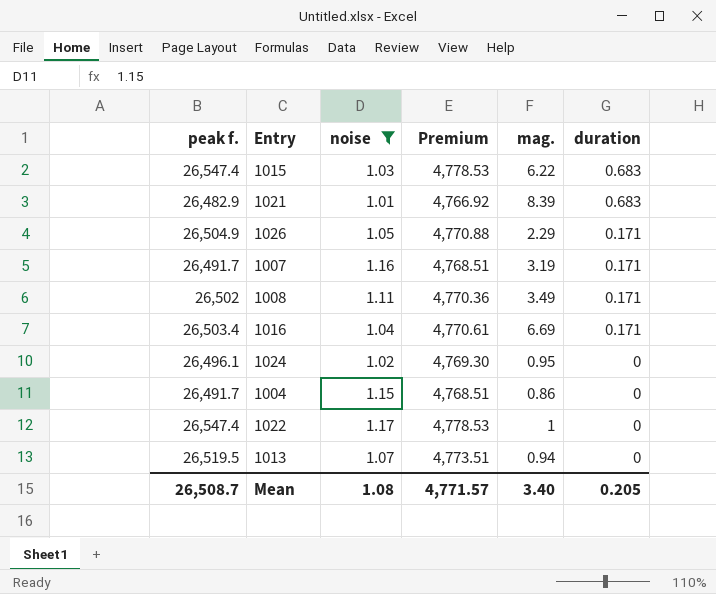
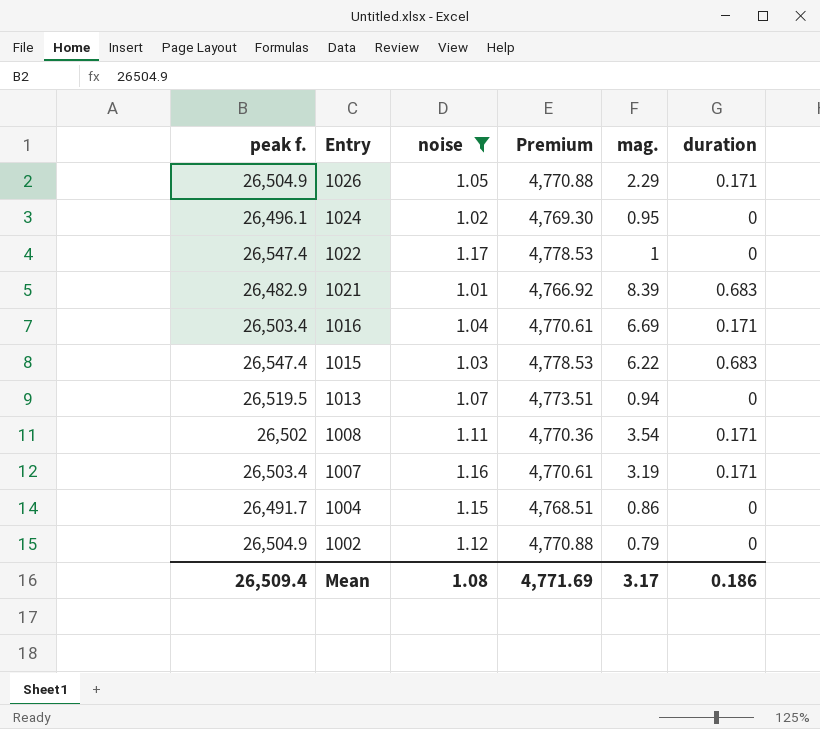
row order: duration descending -> Entry descending
1008 | mag.: 3.49 -> 3.54
1007 | peak f.: 26,491.7 -> 26,503.4
1007 | Premium: 4,768.51 -> 4,770.61
row 1002: none -> 26,504.9 | 1.12 | 4,770.88 | 0.79 | 0
Mean | peak f.: 26,508.7 -> 26,509.4
Mean | Premium: 4,771.57 -> 4,771.69
Mean | mag.: 3.40 -> 3.17
Mean | duration: 0.205 -> 0.186

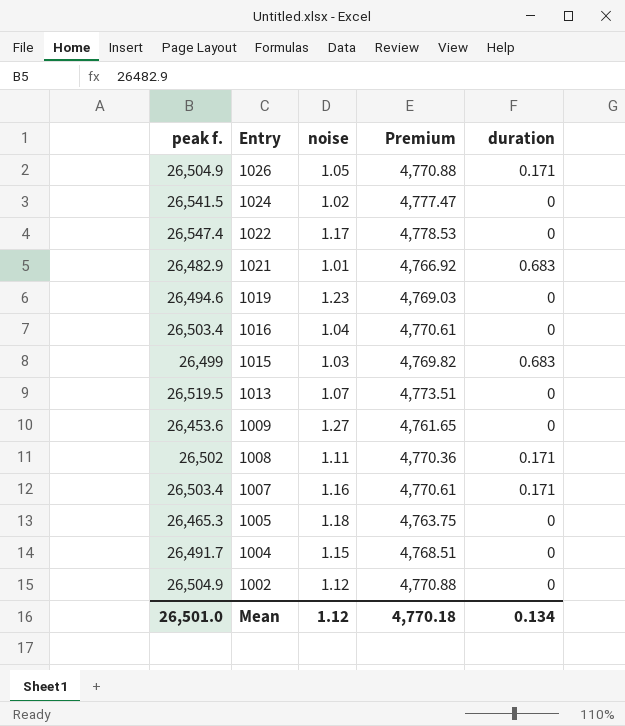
filter: noise <= 1.17 -> none
column mag. | position: 5 -> none
1024 | peak f.: 26,496.1 -> 26,541.5
1024 | Premium: 4,769.30 -> 4,777.47
1016 | duration: 0.171 -> 0
1015 | peak f.: 26,547.4 -> 26,499
1015 | Premium: 4,778.53 -> 4,769.82
Mean | peak f.: 26,509.4 -> 26,501.0
Mean | noise: 1.08 -> 1.12
Mean | Premium: 4,771.69 -> 4,770.18
Mean | duration: 0.186 -> 0.134

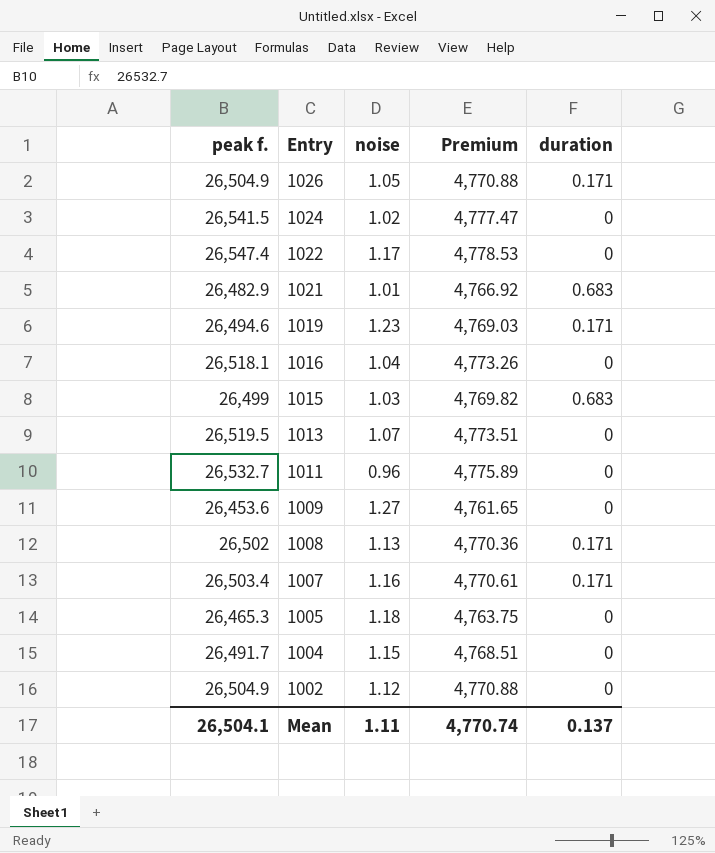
1019 | duration: 0 -> 0.171
1016 | peak f.: 26,503.4 -> 26,518.1
1016 | Premium: 4,770.61 -> 4,773.26
row 1011: none -> 26,532.7 | 0.96 | 4,775.89 | 0
1008 | noise: 1.11 -> 1.13
Mean | peak f.: 26,501.0 -> 26,504.1
Mean | noise: 1.12 -> 1.11
Mean | Premium: 4,770.18 -> 4,770.74
Mean | duration: 0.134 -> 0.137

